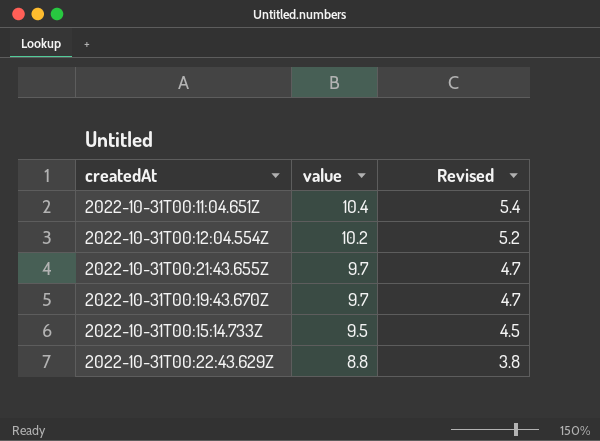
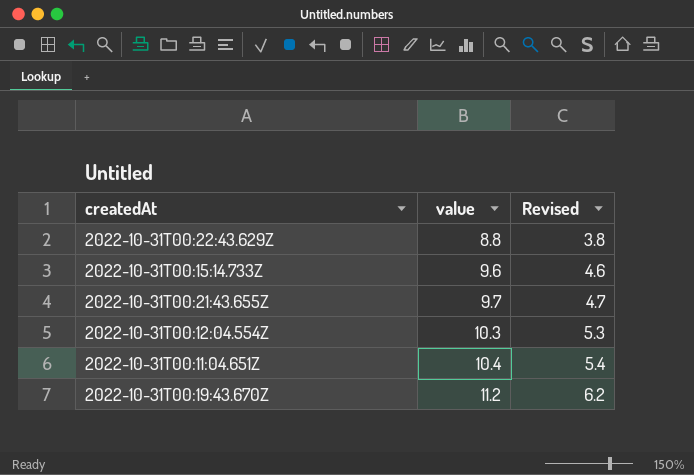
row order: value descending -> value ascending
2022-10-31T00:15:14.733Z | value: 9.5 -> 9.6
2022-10-31T00:15:14.733Z | Revised: 4.5 -> 4.6
2022-10-31T00:12:04.554Z | value: 10.2 -> 10.3
2022-10-31T00:12:04.554Z | Revised: 5.2 -> 5.3
2022-10-31T00:19:43.670Z | value: 9.7 -> 11.2
2022-10-31T00:19:43.670Z | Revised: 4.7 -> 6.2

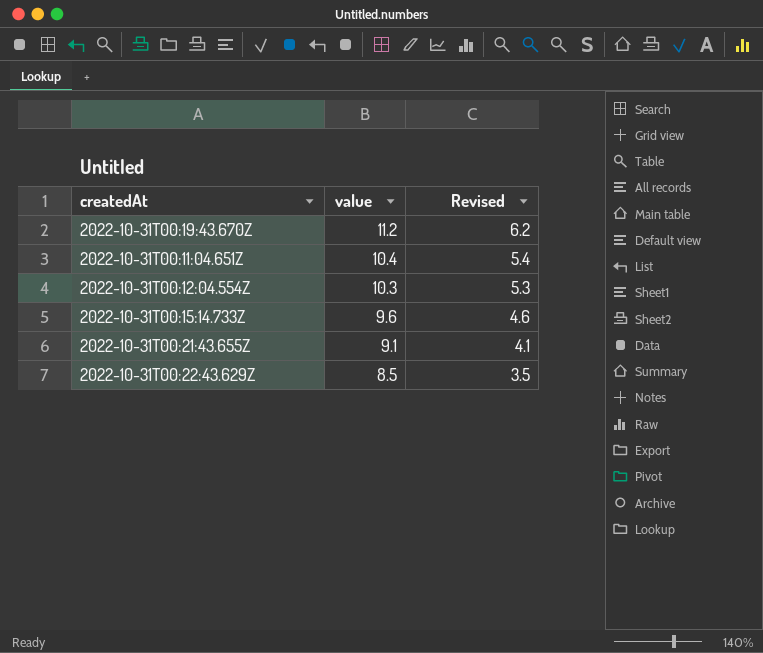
row order: value ascending -> value descending
2022-10-31T00:21:43.655Z | value: 9.7 -> 9.1
2022-10-31T00:21:43.655Z | Revised: 4.7 -> 4.1
2022-10-31T00:22:43.629Z | value: 8.8 -> 8.5
2022-10-31T00:22:43.629Z | Revised: 3.8 -> 3.5

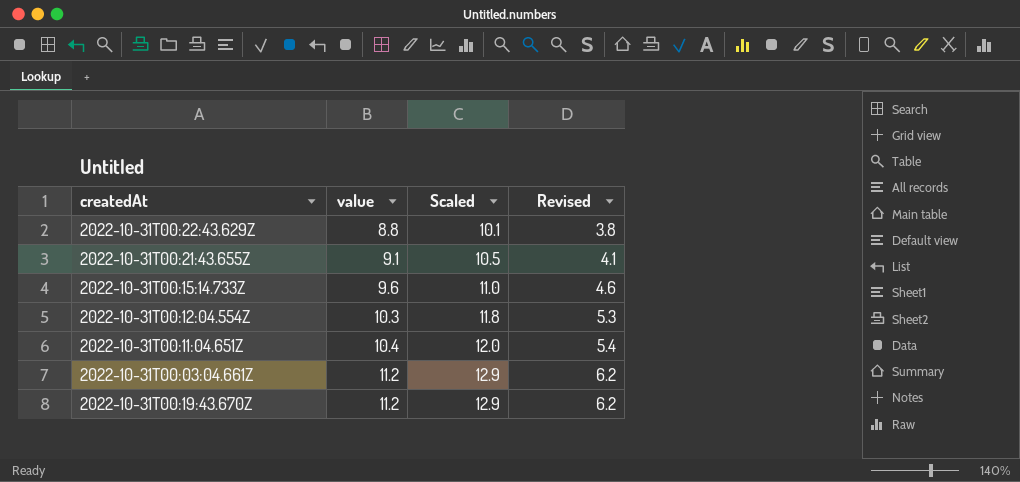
row order: value descending -> value ascending
column Scaled | formula: none -> [value] * 1.15
2022-10-31T00:22:43.629Z | value: 8.5 -> 8.8
2022-10-31T00:22:43.629Z | Revised: 3.5 -> 3.8
row 2022-10-31T00:03:04.661Z: none -> 11.2 | 12.9 | 6.2

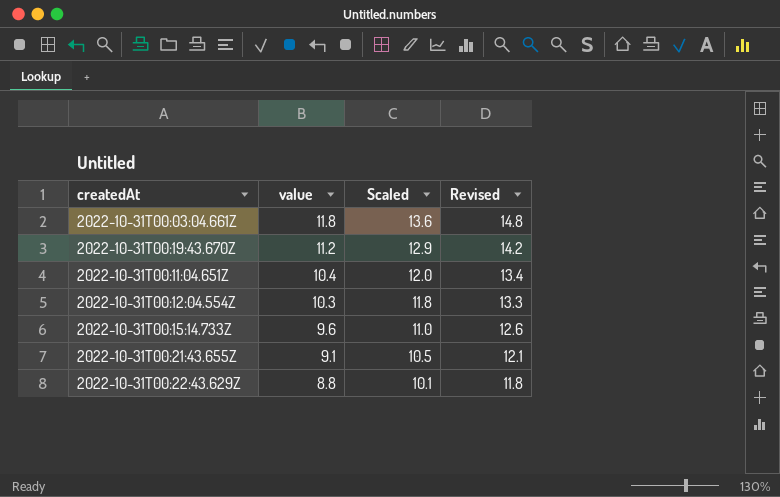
row order: value ascending -> value descending
column Revised | formula: [value] - 5 -> [value] + 3
2022-10-31T00:03:04.661Z | value: 11.2 -> 11.8
2022-10-31T00:03:04.661Z | Scaled: 12.9 -> 13.6

